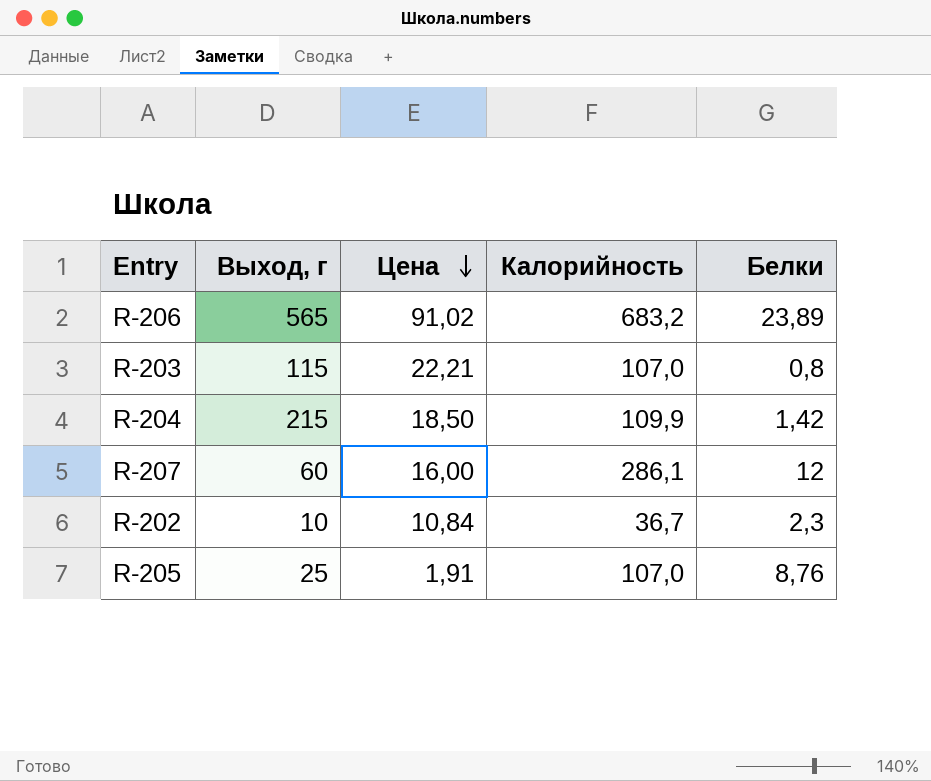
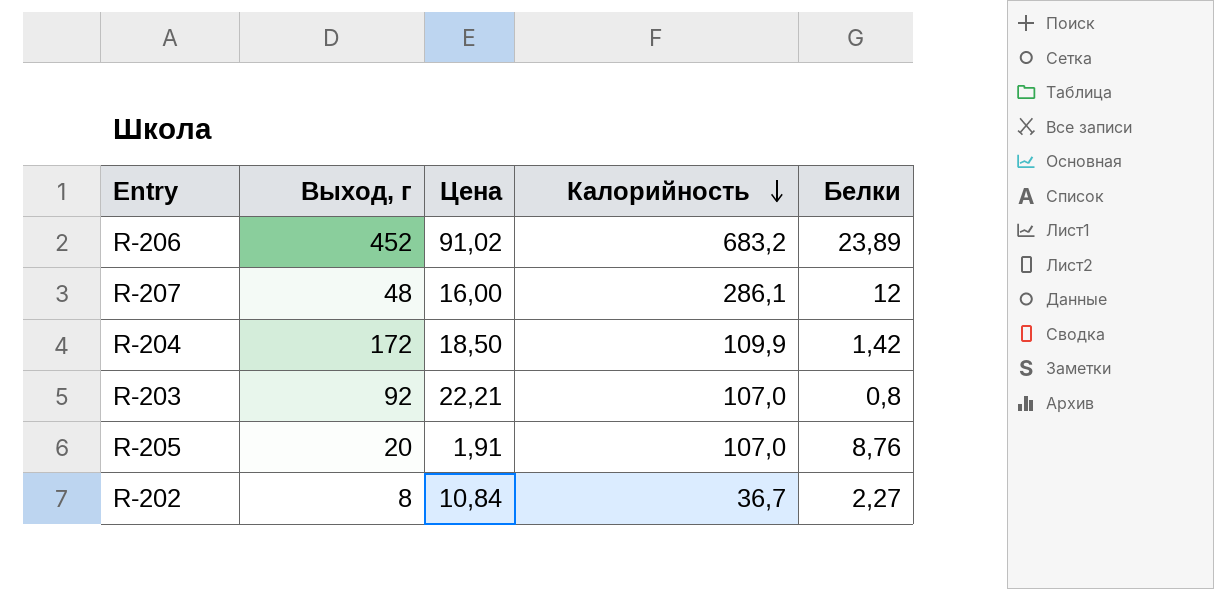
row order: Цена descending -> Калорийность descending
R-206 | Выход, г: 565 -> 452
R-207 | Выход, г: 60 -> 48
R-204 | Выход, г: 215 -> 172
R-203 | Выход, г: 115 -> 92
R-205 | Выход, г: 25 -> 20
R-202 | Выход, г: 10 -> 8
R-202 | Белки: 2,3 -> 2,27

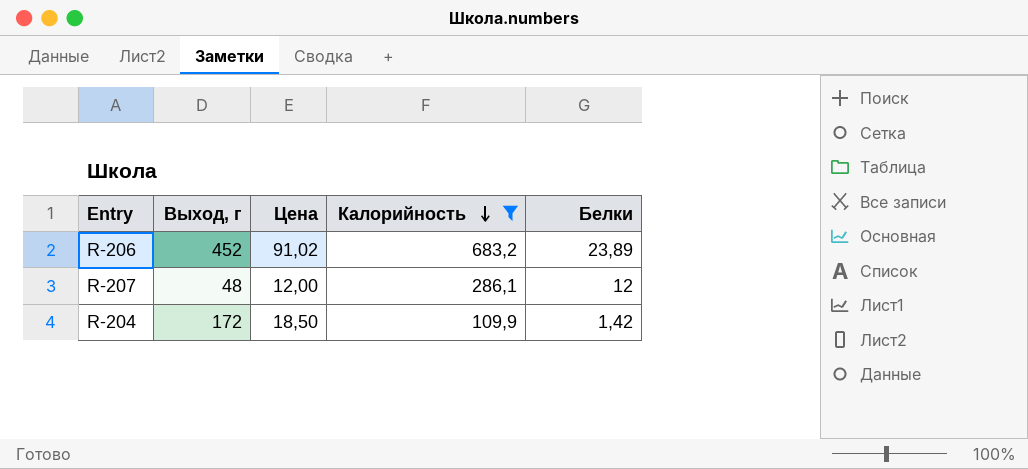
filter: none -> Калорийность >= 109,9
R-207 | Цена: 16,00 -> 12,00

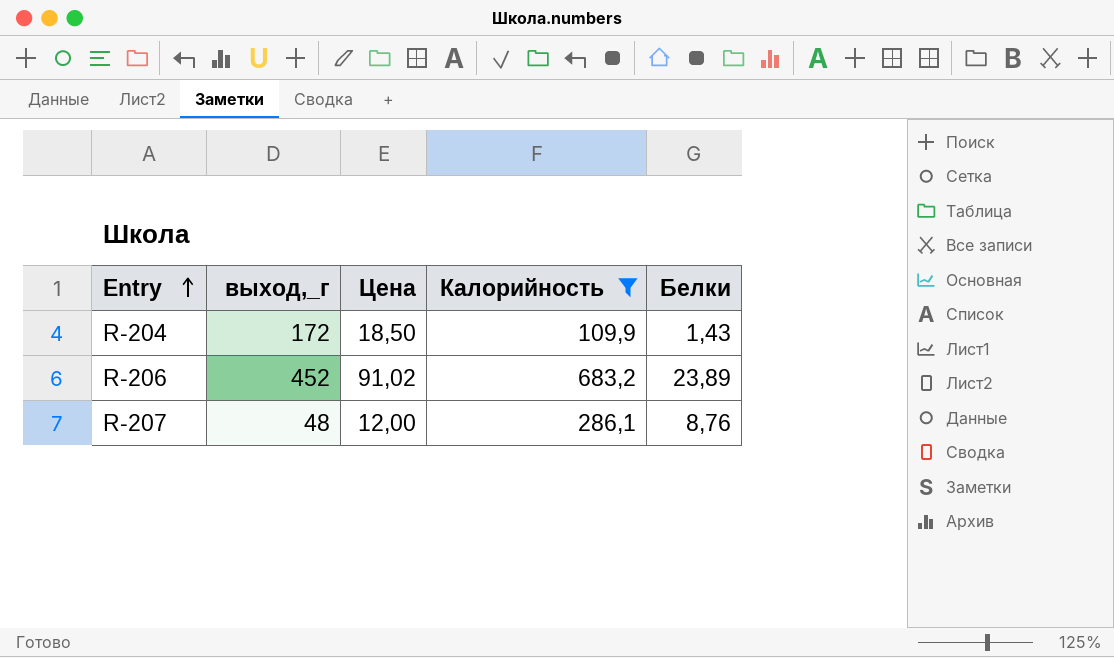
row order: Калорийность descending -> Entry ascending
column name: Выход, г -> выход,_г
R-204 | Белки: 1,42 -> 1,43
R-207 | Белки: 12 -> 8,76

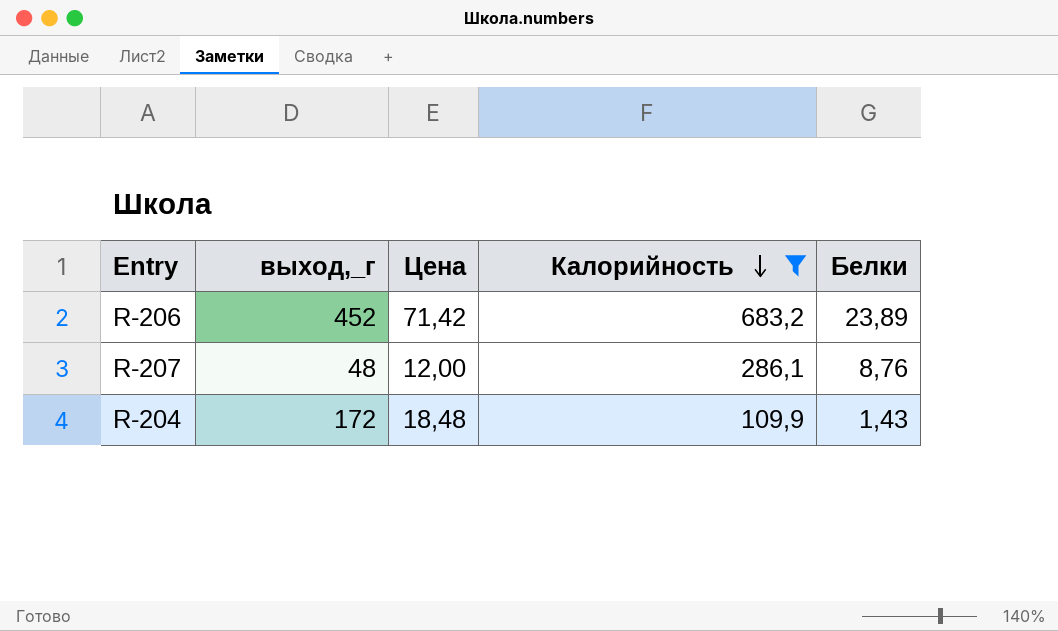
row order: Entry ascending -> Калорийность descending
R-206 | Цена: 91,02 -> 71,42
R-204 | Цена: 18,50 -> 18,48

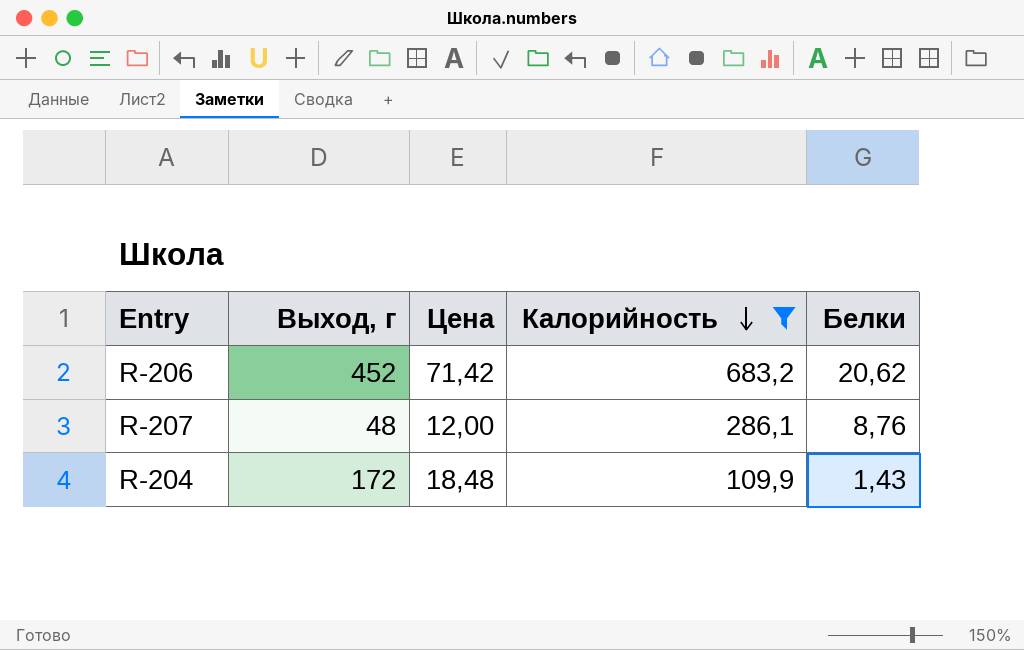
column name: выход,_г -> Выход, г
R-206 | Белки: 23,89 -> 20,62

